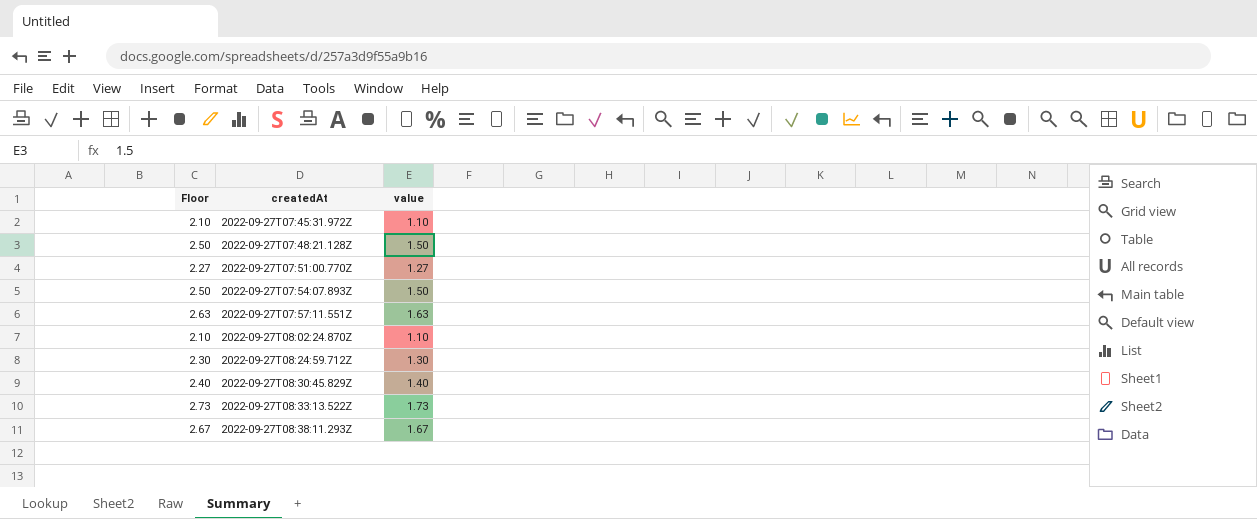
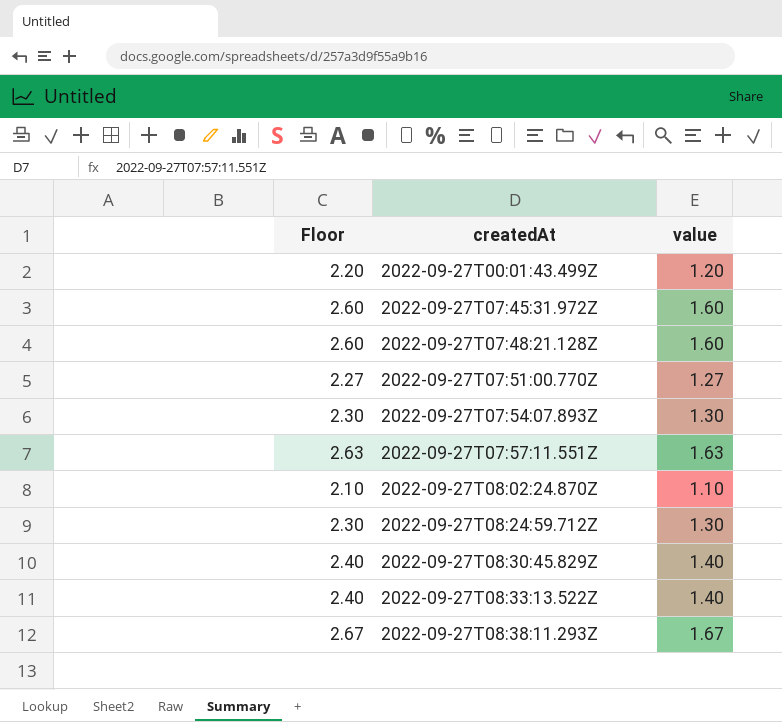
row 2022-09-27T00:01:43.499Z: none -> 2.20 | 1.20
2022-09-27T07:45:31.972Z | Floor: 2.10 -> 2.60
2022-09-27T07:45:31.972Z | value: 1.10 -> 1.60
2022-09-27T07:48:21.128Z | Floor: 2.50 -> 2.60
2022-09-27T07:48:21.128Z | value: 1.50 -> 1.60
2022-09-27T07:54:07.893Z | Floor: 2.50 -> 2.30
2022-09-27T07:54:07.893Z | value: 1.50 -> 1.30
2022-09-27T08:33:13.522Z | Floor: 2.73 -> 2.40
2022-09-27T08:33:13.522Z | value: 1.73 -> 1.40

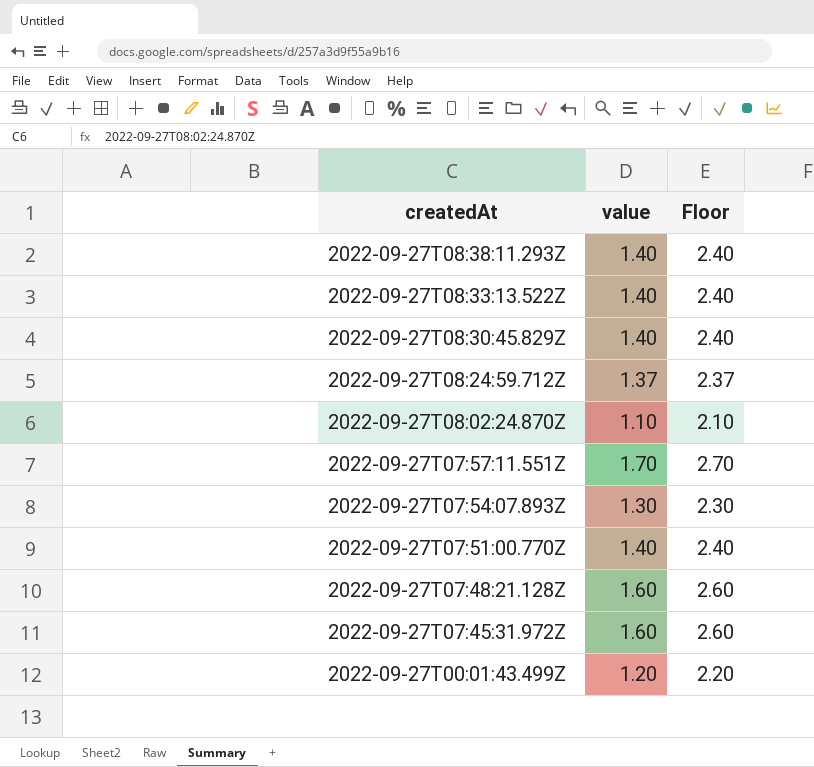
row order: createdAt ascending -> createdAt descending
column Floor | position: 1 -> 3
2022-09-27T08:38:11.293Z | value: 1.67 -> 1.40
2022-09-27T08:38:11.293Z | Floor: 2.67 -> 2.40
2022-09-27T08:24:59.712Z | value: 1.30 -> 1.37
2022-09-27T08:24:59.712Z | Floor: 2.30 -> 2.37
2022-09-27T07:57:11.551Z | value: 1.63 -> 1.70
2022-09-27T07:57:11.551Z | Floor: 2.63 -> 2.70
2022-09-27T07:51:00.770Z | value: 1.27 -> 1.40
2022-09-27T07:51:00.770Z | Floor: 2.27 -> 2.40

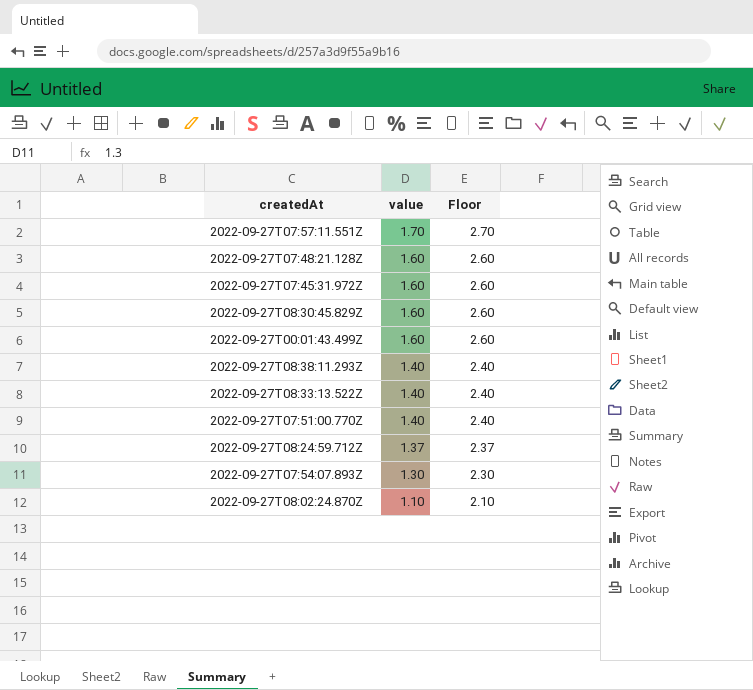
row order: createdAt descending -> value descending
2022-09-27T08:30:45.829Z | value: 1.40 -> 1.60
2022-09-27T08:30:45.829Z | Floor: 2.40 -> 2.60
2022-09-27T00:01:43.499Z | value: 1.20 -> 1.60
2022-09-27T00:01:43.499Z | Floor: 2.20 -> 2.60

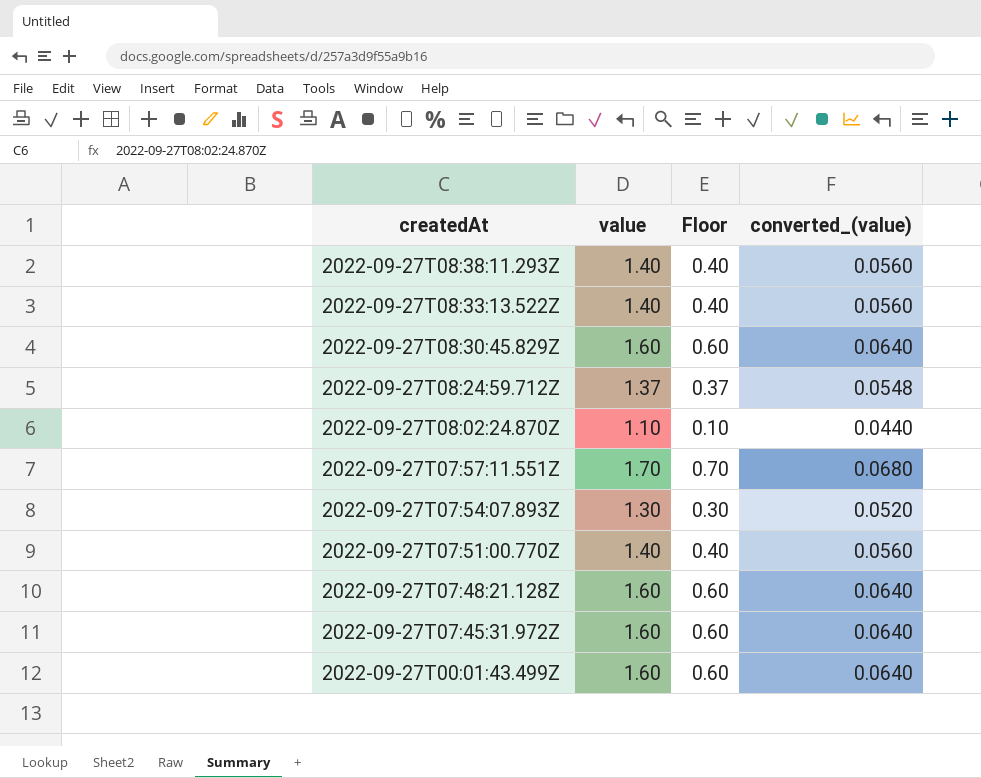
row order: value descending -> createdAt descending
column Floor | formula: [value] + 1 -> [value] - 1
column converted_(value) | formula: none -> [value] * 0.04

